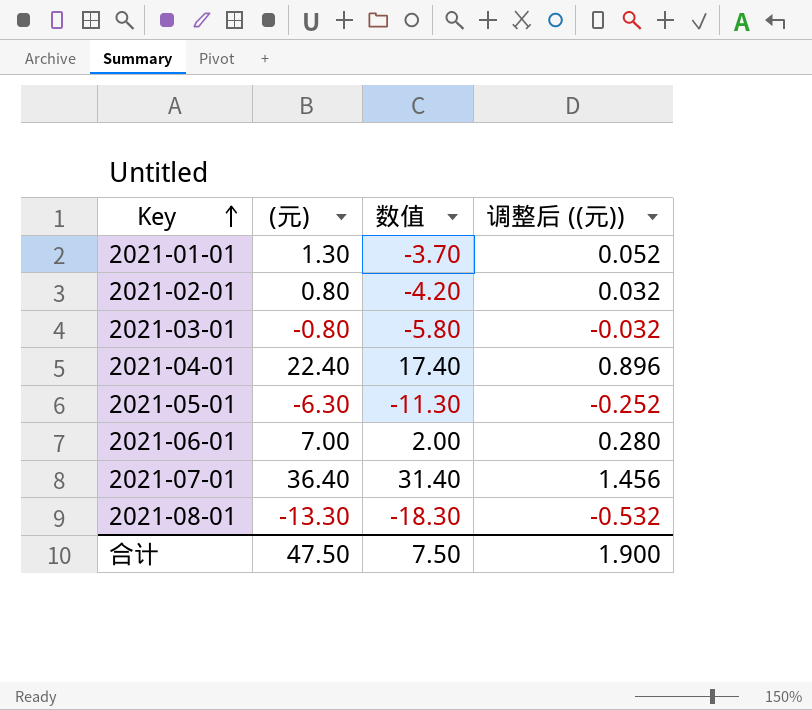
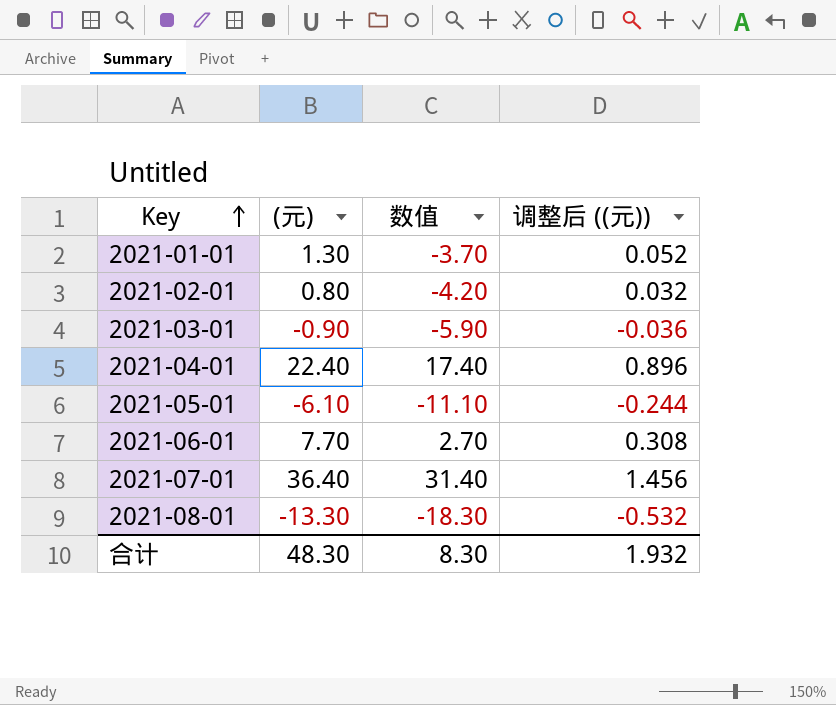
2021-03-01 | (元): -0.80 -> -0.90
2021-03-01 | 数值: -5.80 -> -5.90
2021-03-01 | 调整后 ((元)): -0.032 -> -0.036
2021-05-01 | (元): -6.30 -> -6.10
2021-05-01 | 数值: -11.30 -> -11.10
2021-05-01 | 调整后 ((元)): -0.252 -> -0.244
2021-06-01 | (元): 7.00 -> 7.70
2021-06-01 | 数值: 2.00 -> 2.70
2021-06-01 | 调整后 ((元)): 0.280 -> 0.308
合计 | (元): 47.50 -> 48.30
合计 | 数值: 7.50 -> 8.30
合计 | 调整后 ((元)): 1.900 -> 1.932

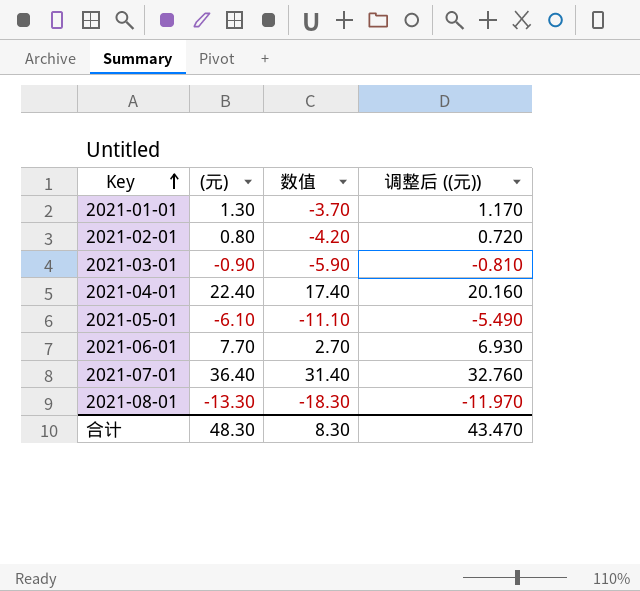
column 调整后 ((元)) | formula: [(元)] * 0.04 -> [(元)] * 0.9
合计 | 调整后 ((元)): 1.932 -> 43.470

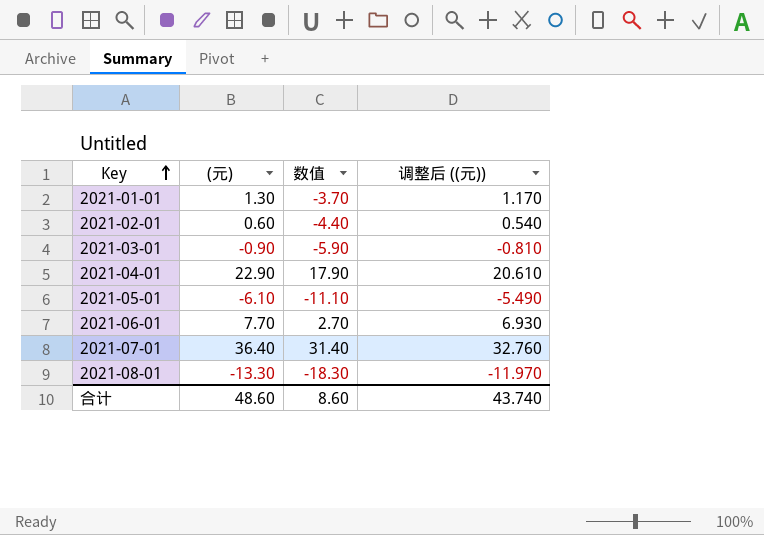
2021-02-01 | (元): 0.80 -> 0.60
2021-02-01 | 数值: -4.20 -> -4.40
2021-02-01 | 调整后 ((元)): 0.720 -> 0.540
2021-04-01 | (元): 22.40 -> 22.90
2021-04-01 | 数值: 17.40 -> 17.90
2021-04-01 | 调整后 ((元)): 20.160 -> 20.610
合计 | (元): 48.30 -> 48.60
合计 | 数值: 8.30 -> 8.60
合计 | 调整后 ((元)): 43.470 -> 43.740

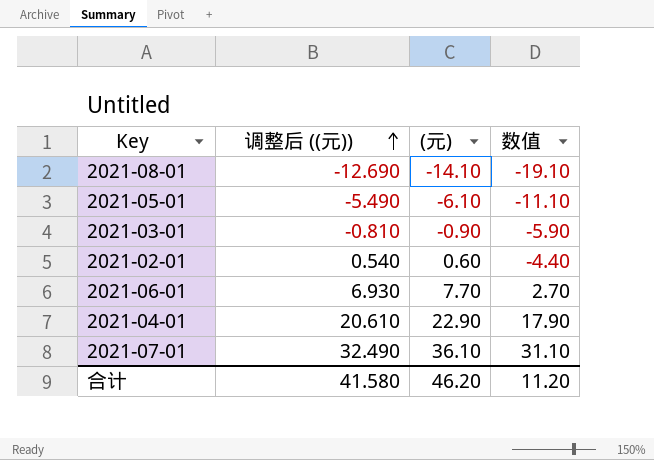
row order: Key ascending -> 调整后 ((元)) ascending
column 调整后 ((元)) | position: 4 -> 2
row 2021-01-01: 1.30 | -3.70 | 1.170 -> none
2021-08-01 | 调整后 ((元)): -11.970 -> -12.690
2021-08-01 | (元): -13.30 -> -14.10
2021-08-01 | 数值: -18.30 -> -19.10
2021-07-01 | 调整后 ((元)): 32.760 -> 32.490
2021-07-01 | (元): 36.40 -> 36.10
2021-07-01 | 数值: 31.40 -> 31.10
合计 | 调整后 ((元)): 43.740 -> 41.580
合计 | (元): 48.60 -> 46.20
合计 | 数值: 8.60 -> 11.20

